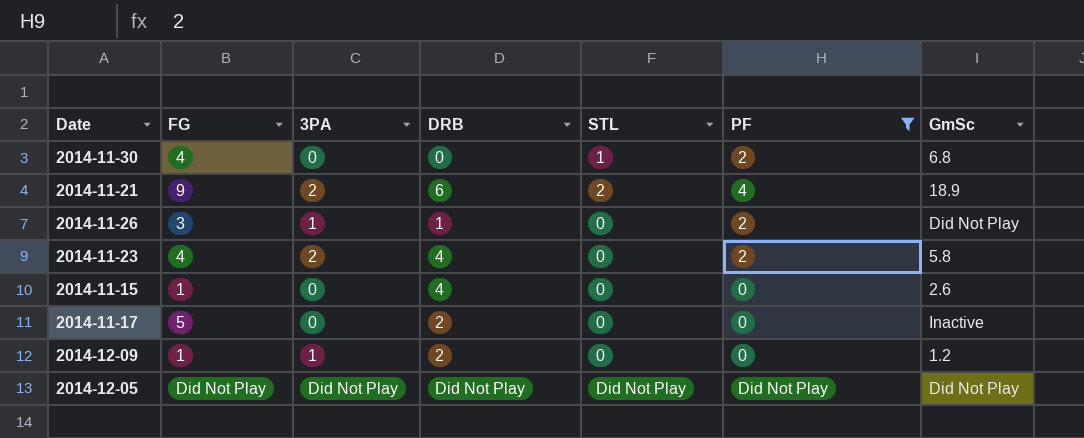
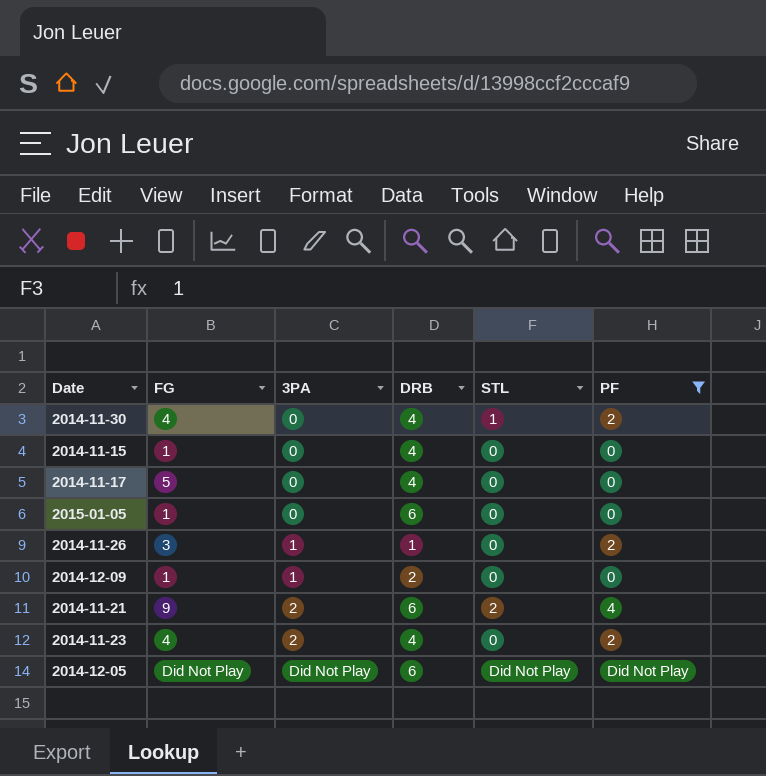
row order: none -> 3PA ascending
column GmSc | position: 7 -> none
2014-11-30 | DRB: 0 -> 4
2014-11-17 | DRB: 2 -> 4
row 2015-01-05: none -> 1 | 0 | 6 | 0 | 0
2014-12-05 | DRB: Did Not Play -> 6

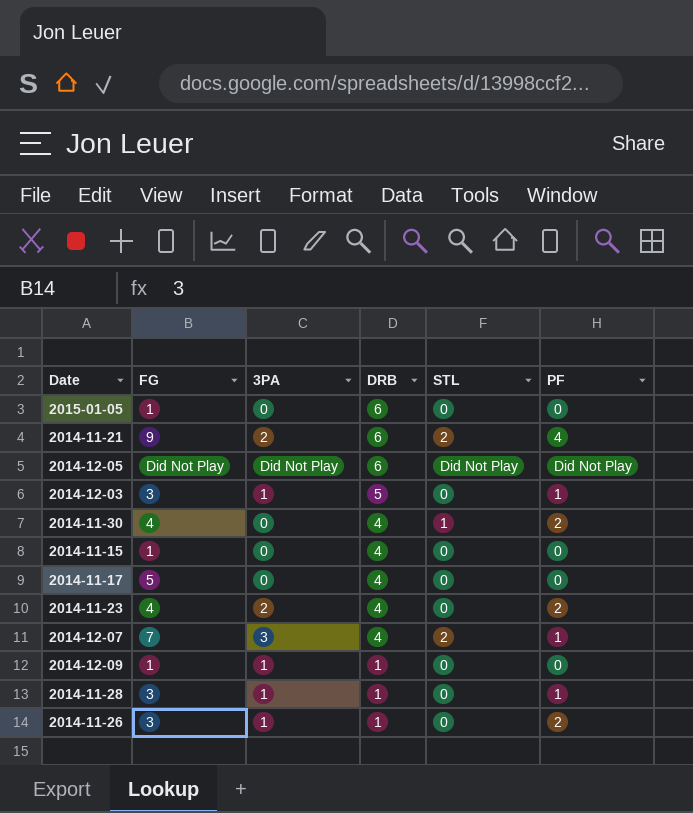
filter: PF != 1 -> none
row order: 3PA ascending -> DRB descending
2014-12-09 | DRB: 2 -> 1

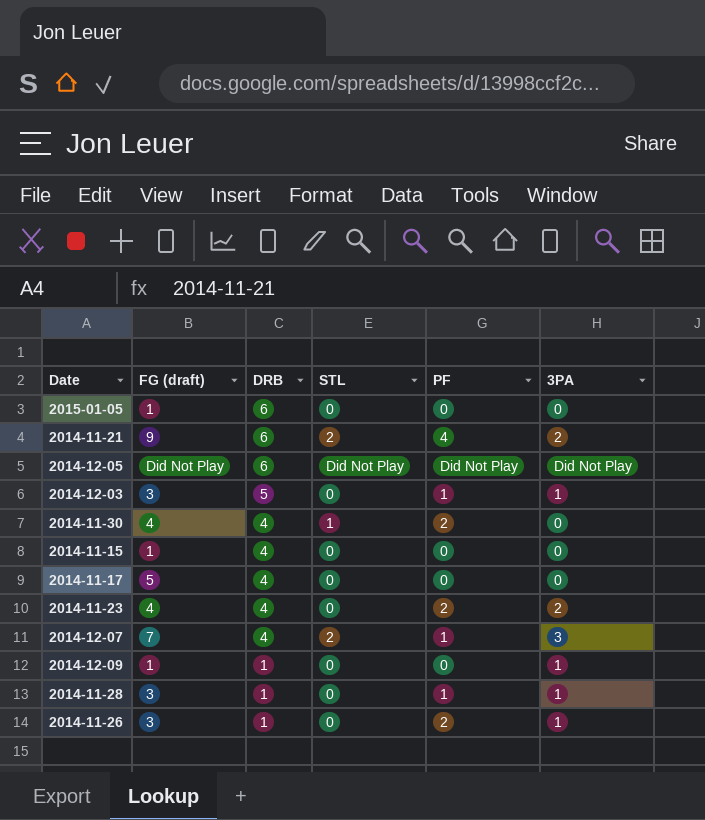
column name: FG -> FG (draft)
column 3PA | position: 3 -> 6

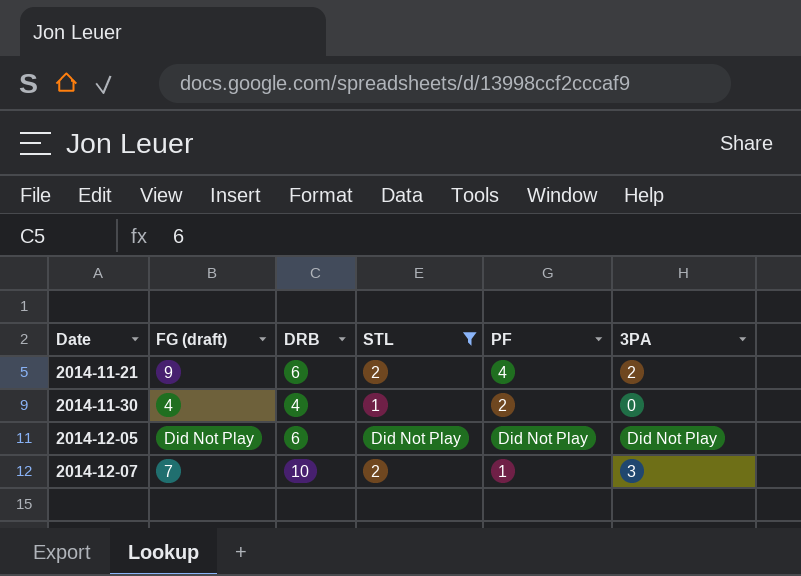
filter: none -> STL != 0
row order: DRB descending -> Date ascending
2014-12-07 | DRB: 4 -> 10

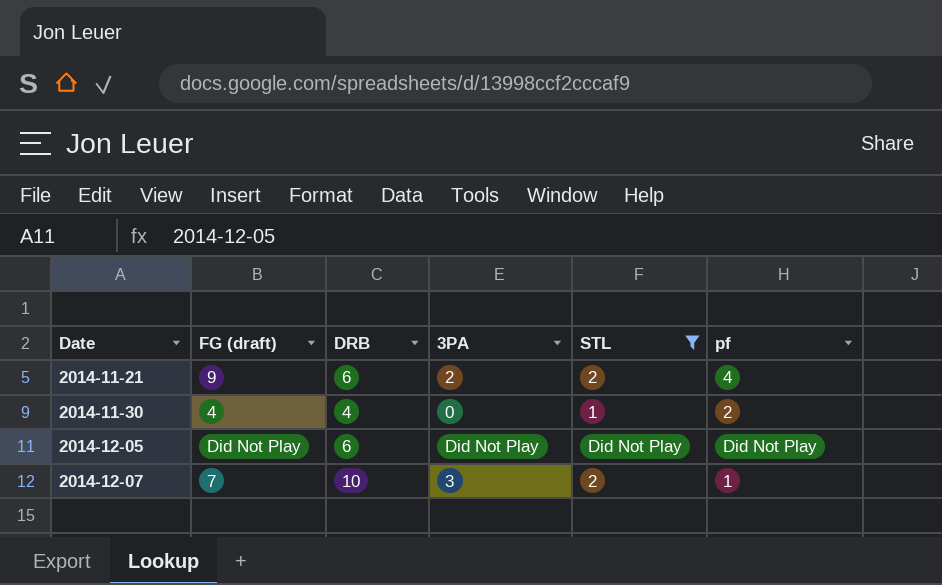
column 3PA | position: 6 -> 4
column name: PF -> pf

